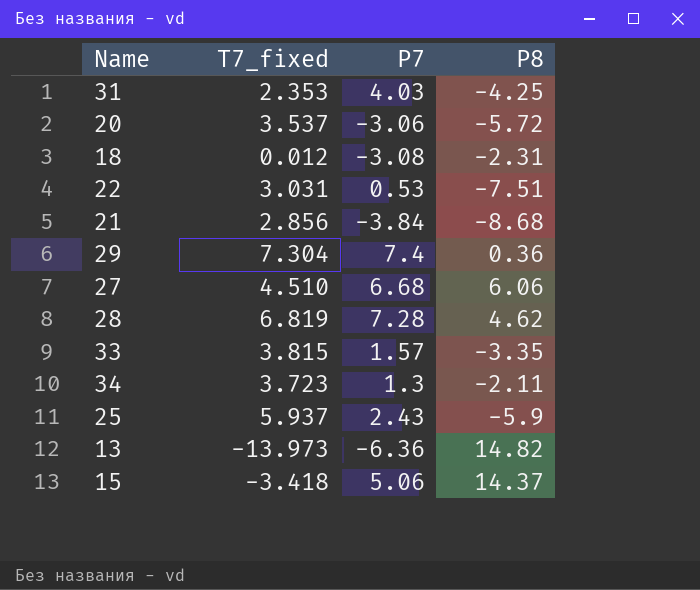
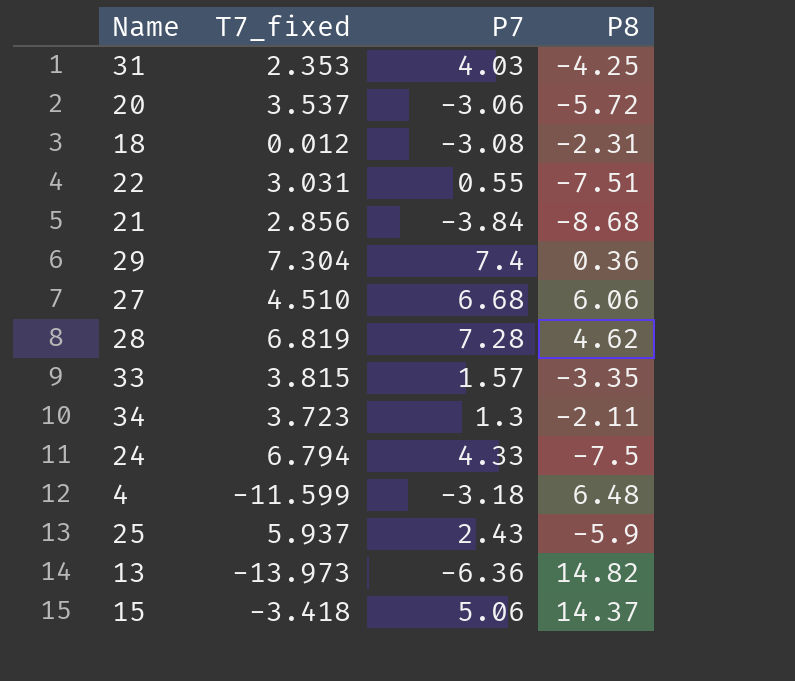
22 | P7: 0.53 -> 0.55
row 24: none -> 6.794 | 4.33 | -7.5
row 4: none -> -11.599 | -3.18 | 6.48

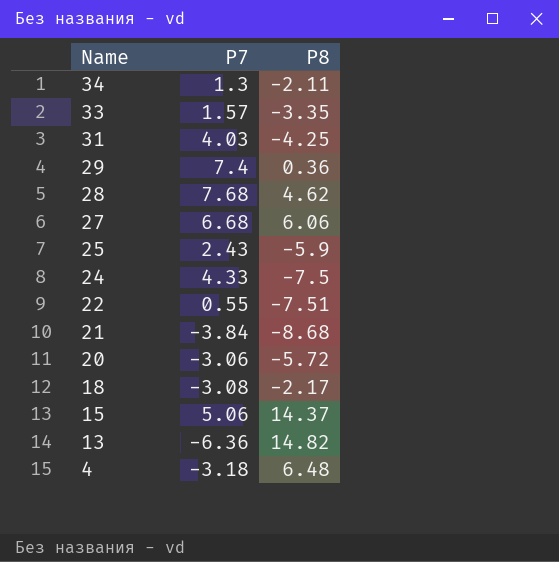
row order: none -> Name descending
column T7_fixed | position: 2 -> none
28 | P7: 7.28 -> 7.68
18 | P8: -2.31 -> -2.17

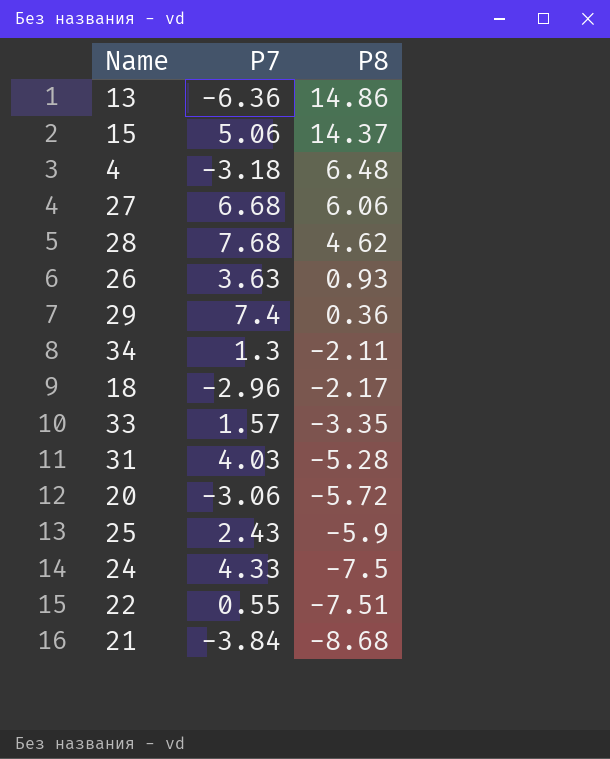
row order: Name descending -> P8 descending
13 | P8: 14.82 -> 14.86
row 26: none -> 3.63 | 0.93
18 | P7: -3.08 -> -2.96
31 | P8: -4.25 -> -5.28

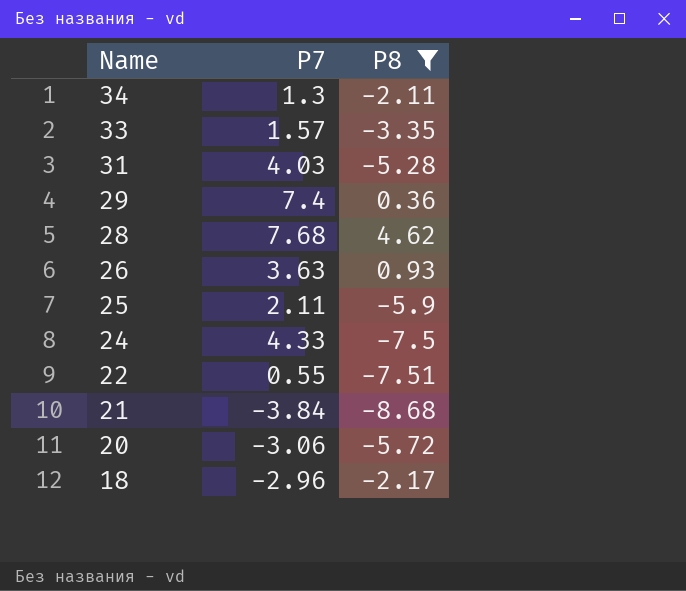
filter: none -> P8 <= 4.62
row order: P8 descending -> Name descending
25 | P7: 2.43 -> 2.11

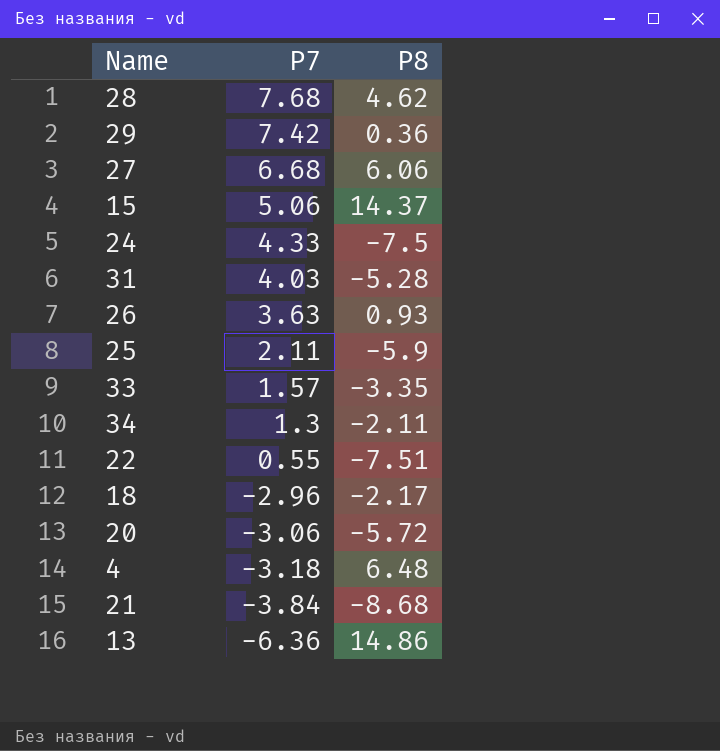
filter: P8 <= 4.62 -> none
row order: Name descending -> P7 descending
29 | P7: 7.4 -> 7.42

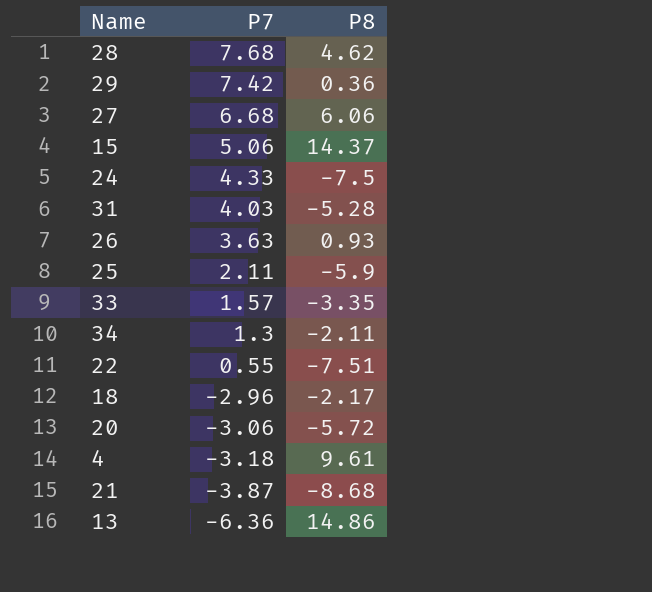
4 | P8: 6.48 -> 9.61
21 | P7: -3.84 -> -3.87

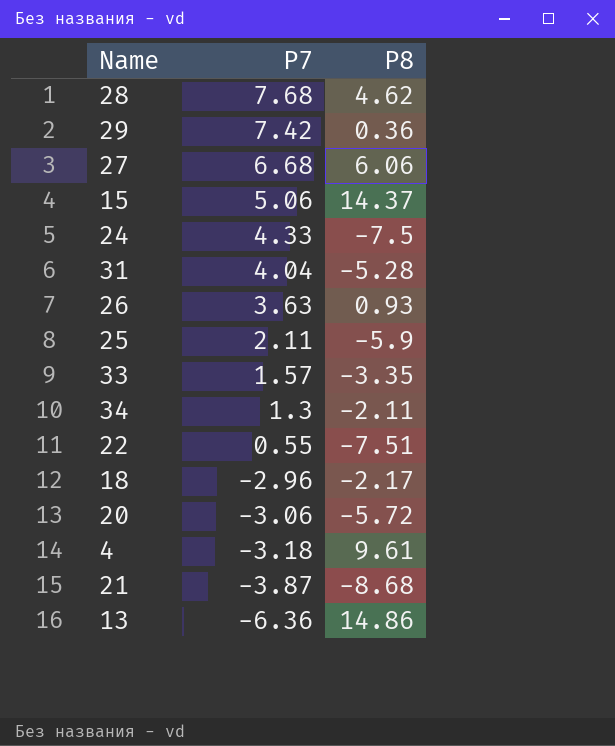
31 | P7: 4.03 -> 4.04

